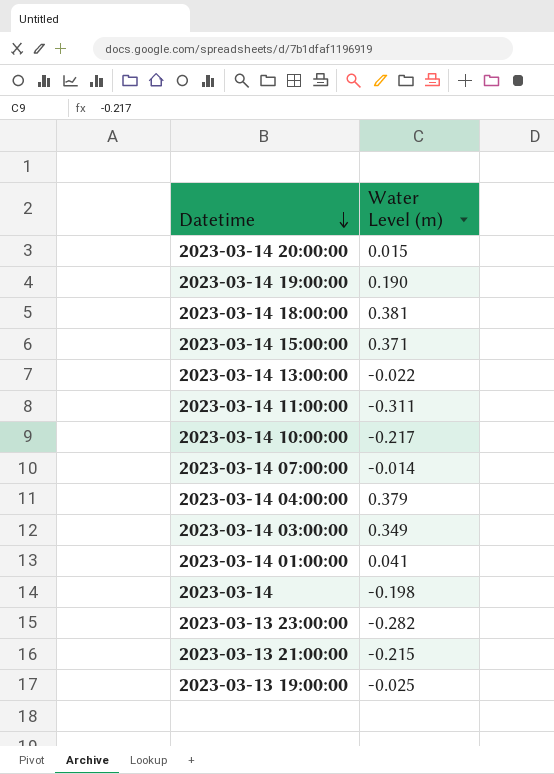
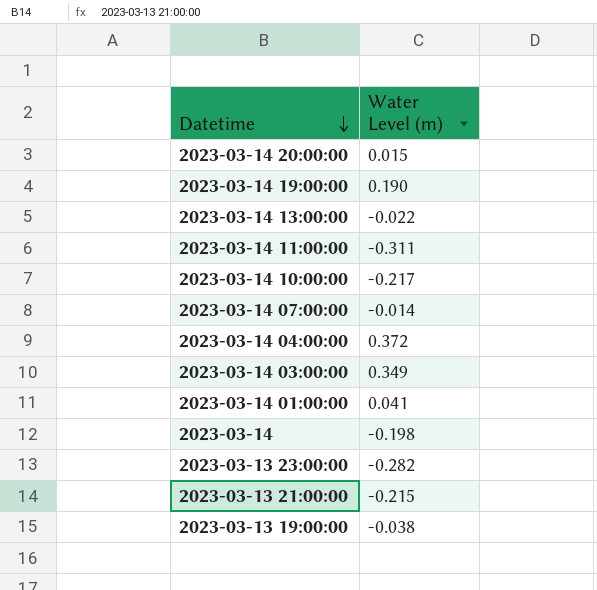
row 2023-03-14 18:00:00: 0.381 -> none
row 2023-03-14 15:00:00: 0.371 -> none
2023-03-14 04:00:00 | Water Level (m): 0.379 -> 0.372
2023-03-13 19:00:00 | Water Level (m): -0.025 -> -0.038

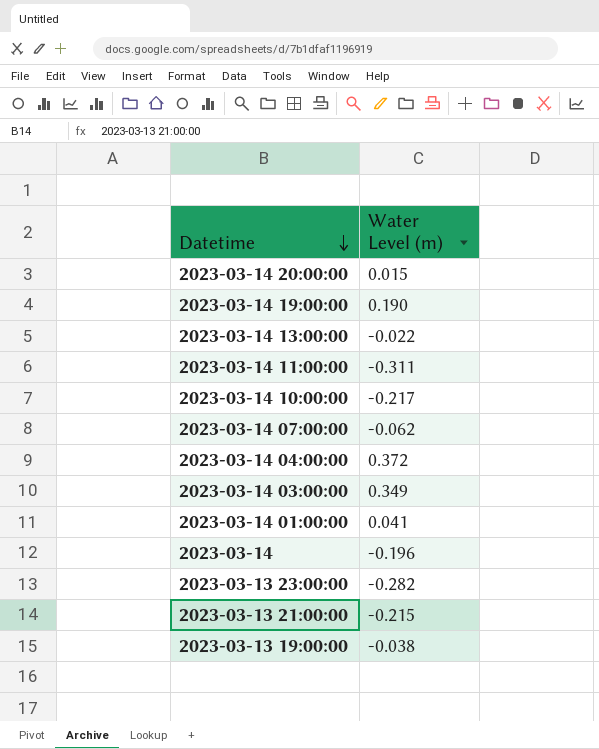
2023-03-14 07:00:00 | Water Level (m): -0.014 -> -0.062
2023-03-14 | Water Level (m): -0.198 -> -0.196

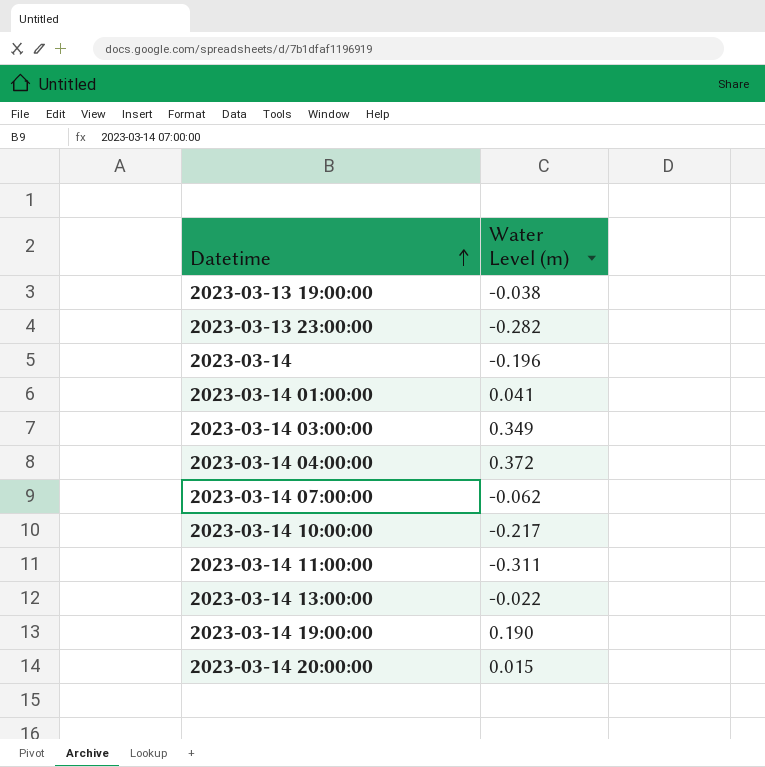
row order: Datetime descending -> Datetime ascending
row 2023-03-13 21:00:00: -0.215 -> none

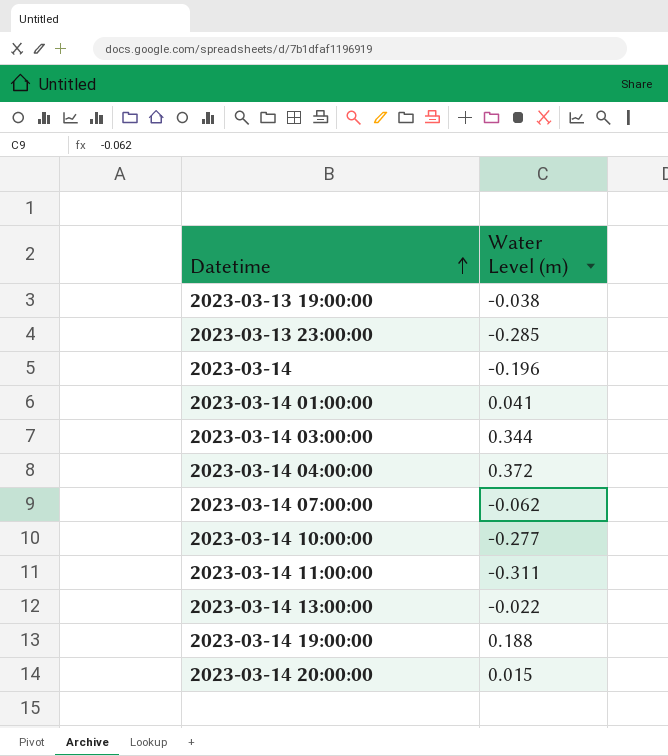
2023-03-13 23:00:00 | Water Level (m): -0.282 -> -0.285
2023-03-14 03:00:00 | Water Level (m): 0.349 -> 0.344
2023-03-14 10:00:00 | Water Level (m): -0.217 -> -0.277
2023-03-14 19:00:00 | Water Level (m): 0.190 -> 0.188

